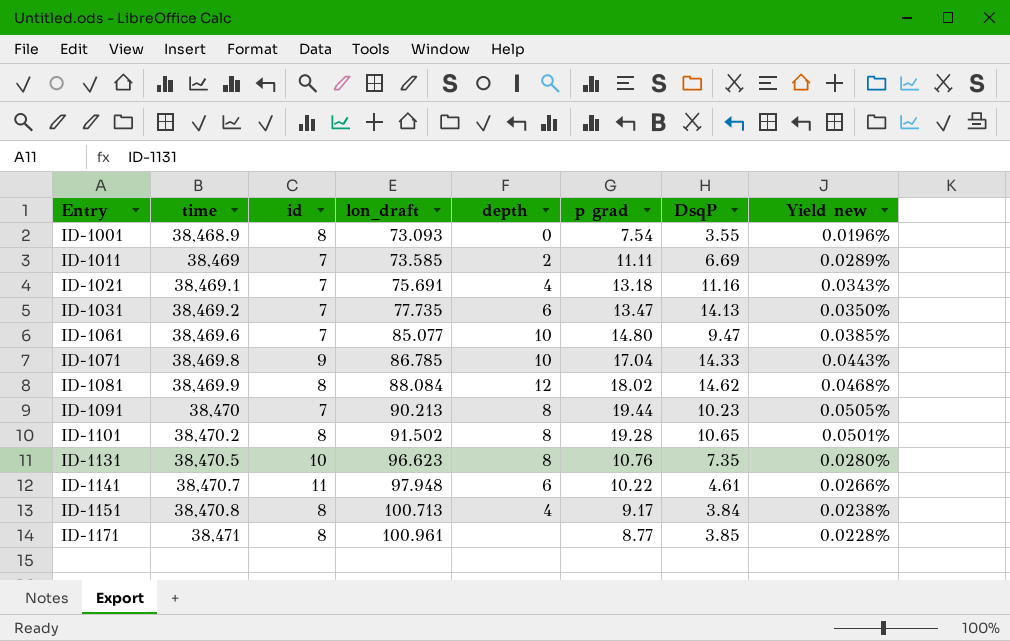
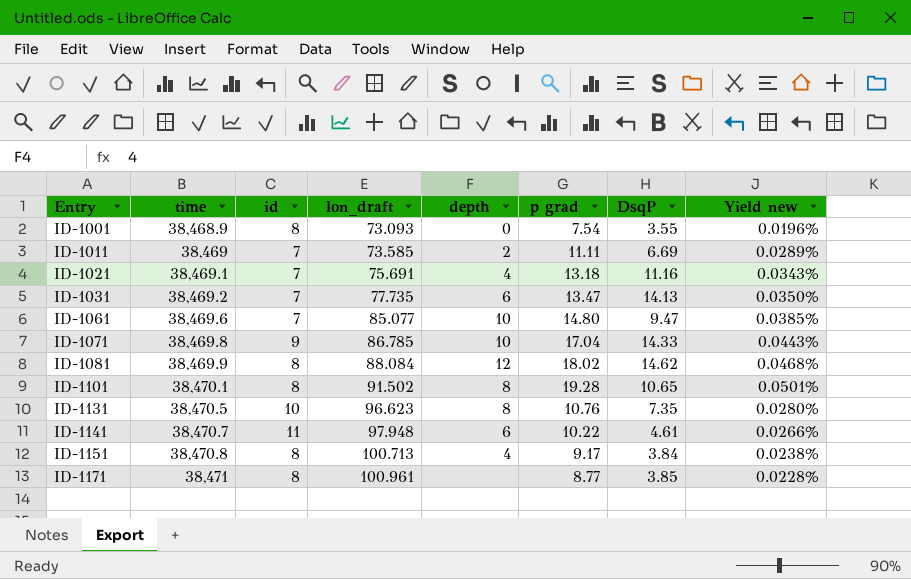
row ID-1091: 38,470 | 7 | 90.213 | 8 | 19.44 | 10.23 | 0.0505% -> none
ID-1101 | time: 38,470.2 -> 38,470.1

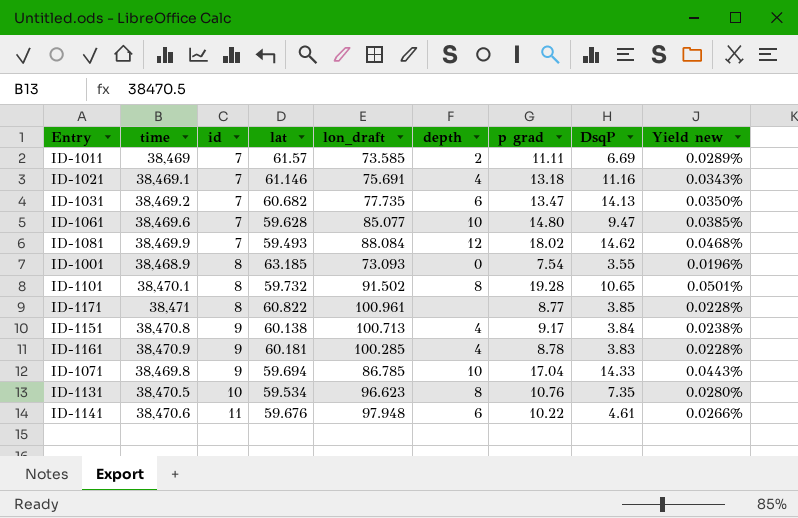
row order: Entry ascending -> id ascending
column lat | position: none -> 4
ID-1081 | id: 8 -> 7
ID-1151 | id: 8 -> 9
row ID-1161: none -> 38,470.9 | 9 | 60.181 | 100.285 | 4 | 8.78 | 3.83 | 0.0228%
ID-1141 | time: 38,470.7 -> 38,470.6

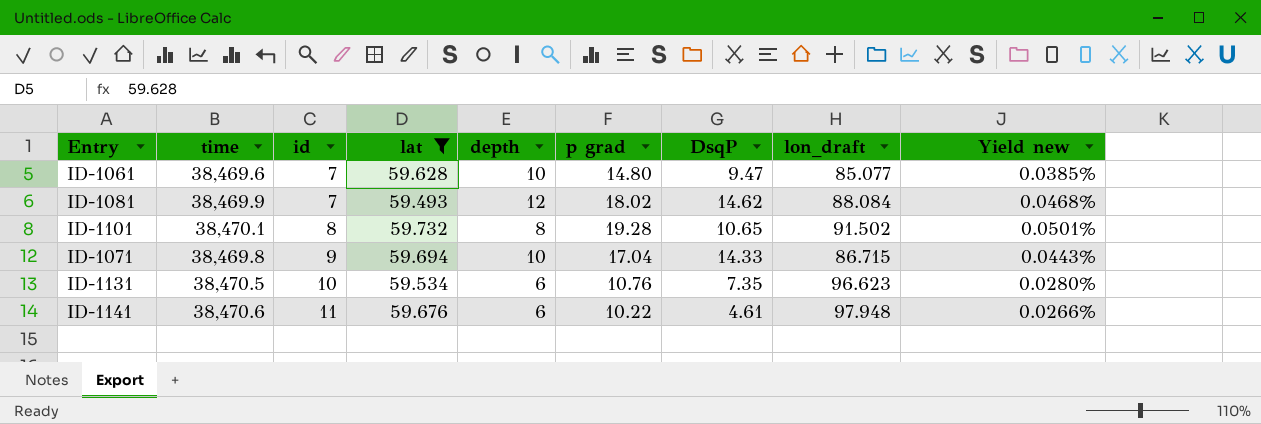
filter: none -> lat <= 59.732
column lon_draft | position: 5 -> 8
ID-1071 | lon_draft: 86.785 -> 86.715
ID-1131 | depth: 8 -> 6

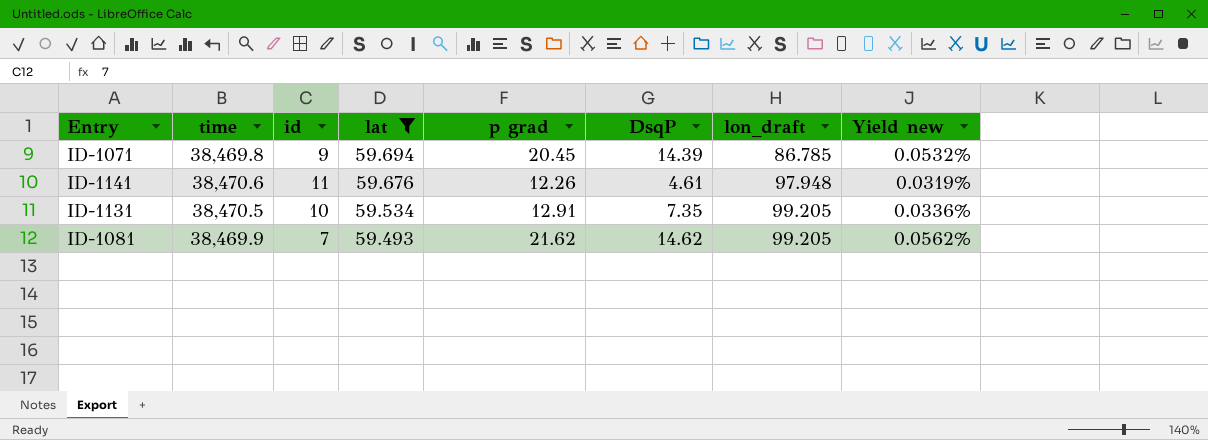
row order: id ascending -> lat descending
column depth | position: 5 -> none
row ID-1061: 38,469.6 | 7 | 59.628 | 10 | 14.80 | 9.47 | 85.077 | 0.0385% -> none
row ID-1101: 38,470.1 | 8 | 59.732 | 8 | 19.28 | 10.65 | 91.502 | 0.0501% -> none
ID-1071 | p grad: 17.04 -> 20.45
ID-1071 | DsqP: 14.33 -> 14.39
ID-1071 | lon_draft: 86.715 -> 86.785
ID-1071 | Yield new: 0.0443% -> 0.0532%
ID-1141 | p grad: 10.22 -> 12.26
ID-1141 | Yield new: 0.0266% -> 0.0319%
ID-1131 | p grad: 10.76 -> 12.91
ID-1131 | lon_draft: 96.623 -> 99.205
ID-1131 | Yield new: 0.0280% -> 0.0336%
ID-1081 | p grad: 18.02 -> 21.62
ID-1081 | lon_draft: 88.084 -> 99.205
ID-1081 | Yield new: 0.0468% -> 0.0562%

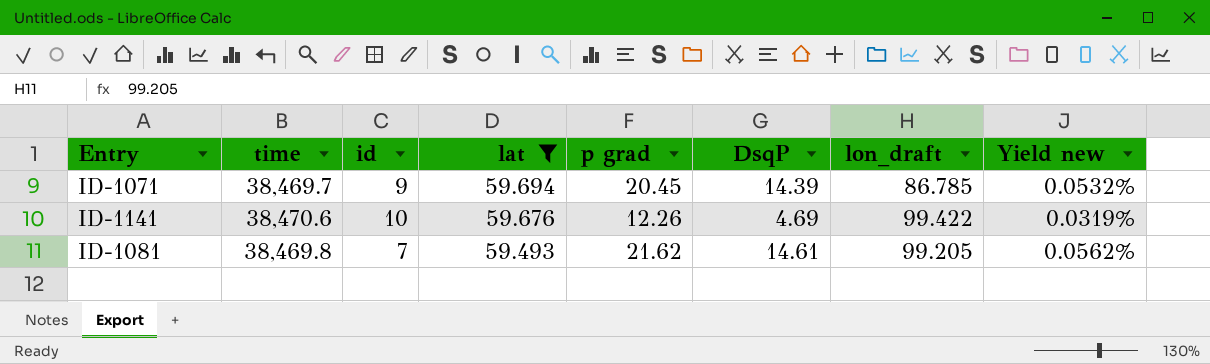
row ID-1131: 38,470.5 | 10 | 59.534 | 12.91 | 7.35 | 99.205 | 0.0336% -> none
ID-1071 | time: 38,469.8 -> 38,469.7
ID-1141 | id: 11 -> 10
ID-1141 | DsqP: 4.61 -> 4.69
ID-1141 | lon_draft: 97.948 -> 99.422
ID-1081 | time: 38,469.9 -> 38,469.8
ID-1081 | DsqP: 14.62 -> 14.61

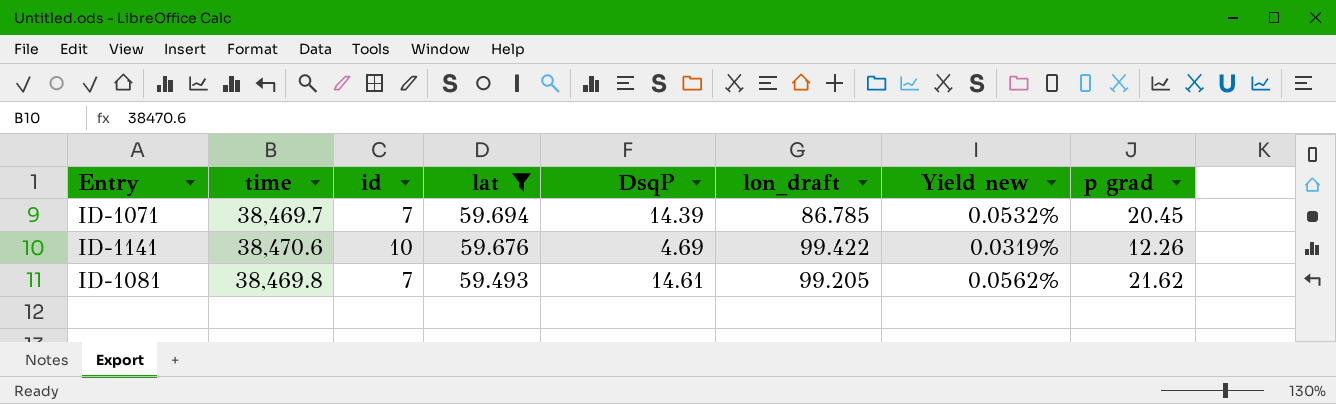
column p grad | position: 5 -> 8
ID-1071 | id: 9 -> 7

